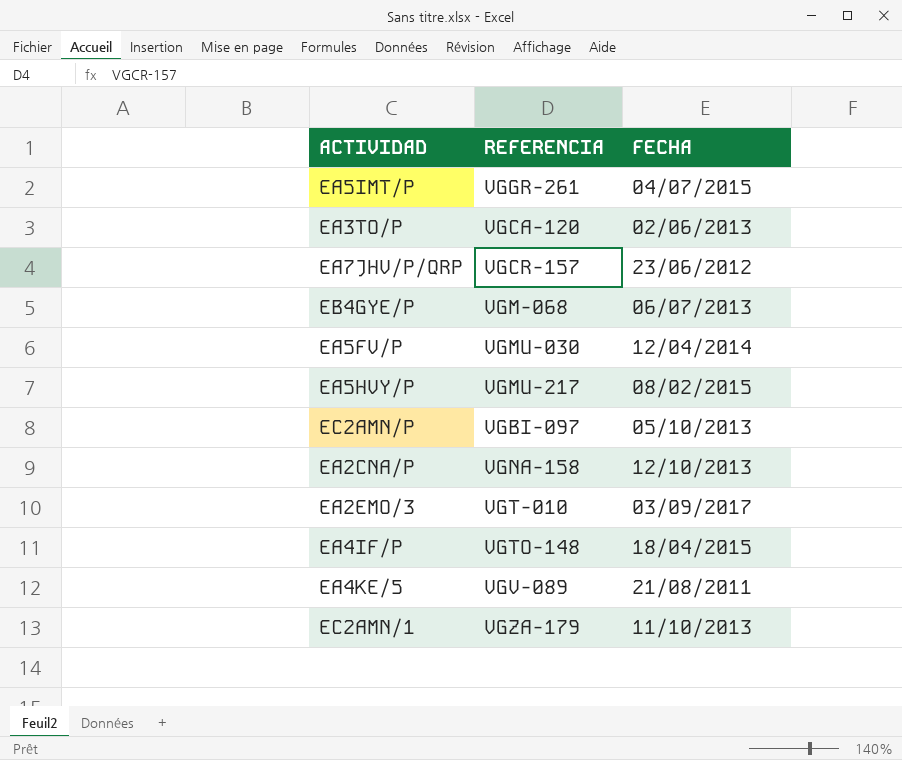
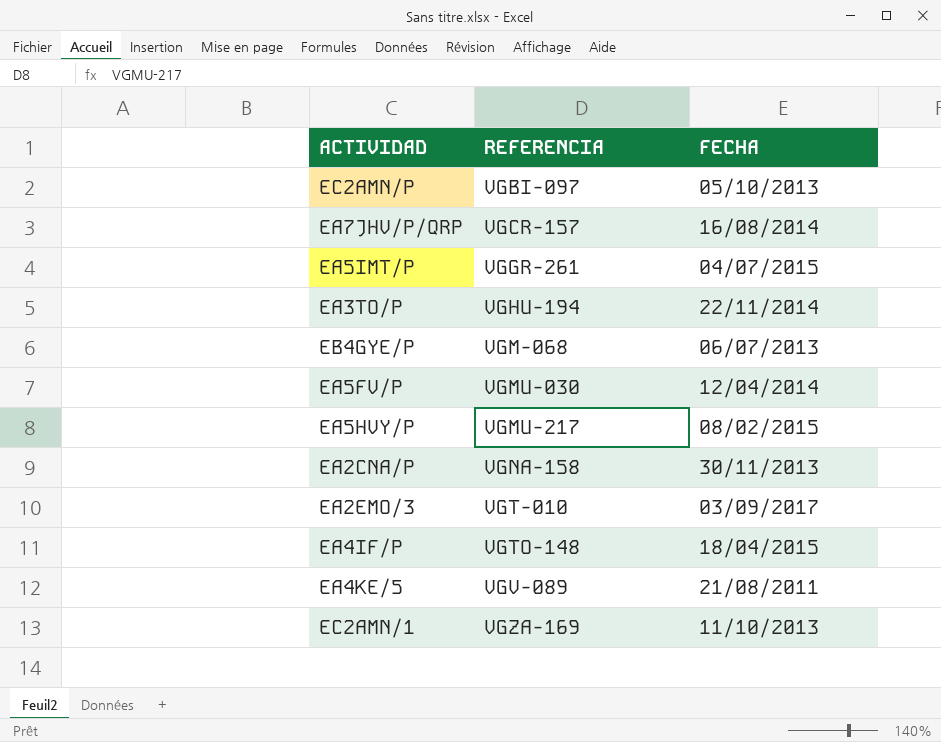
row order: none -> REFERENCIA ascending
EA7JHV/P/QRP | FECHA: 23/06/2012 -> 16/08/2014
EA3TO/P | REFERENCIA: VGCA-120 -> VGHU-194
EA3TO/P | FECHA: 02/06/2013 -> 22/11/2014
EA2CNA/P | FECHA: 12/10/2013 -> 30/11/2013
EC2AMN/1 | REFERENCIA: VGZA-179 -> VGZA-169

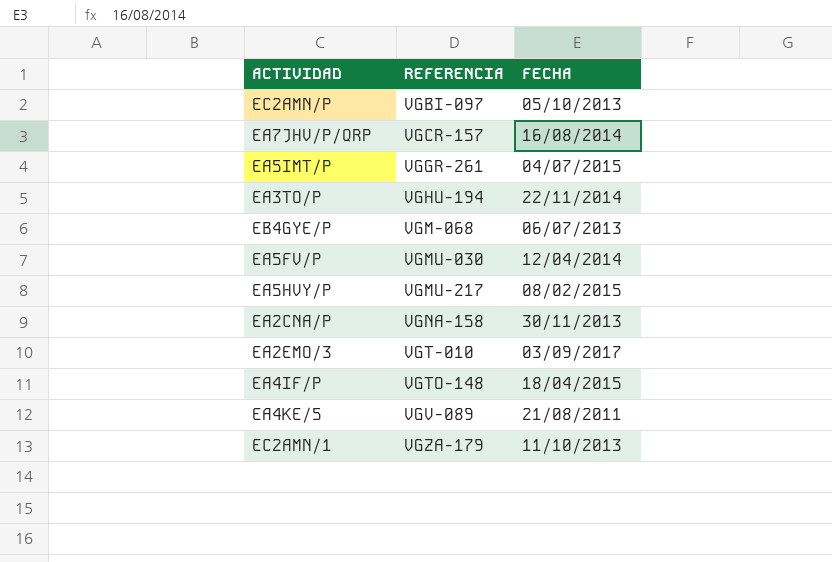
EC2AMN/1 | REFERENCIA: VGZA-169 -> VGZA-179

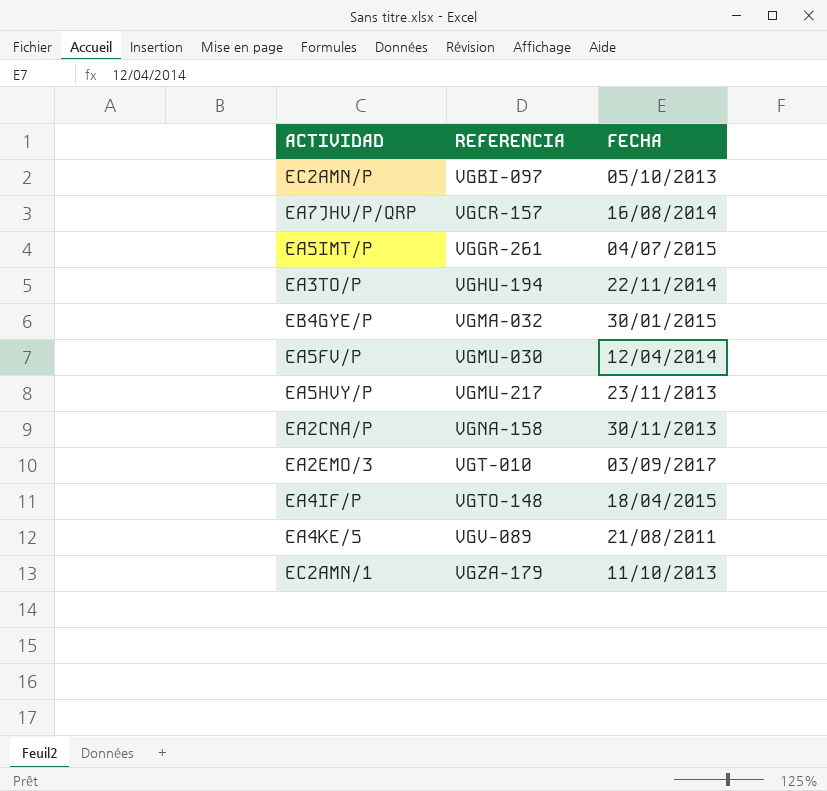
EB4GYE/P | REFERENCIA: VGM-068 -> VGMA-032
EB4GYE/P | FECHA: 06/07/2013 -> 30/01/2015
EA5HVY/P | FECHA: 08/02/2015 -> 23/11/2013

